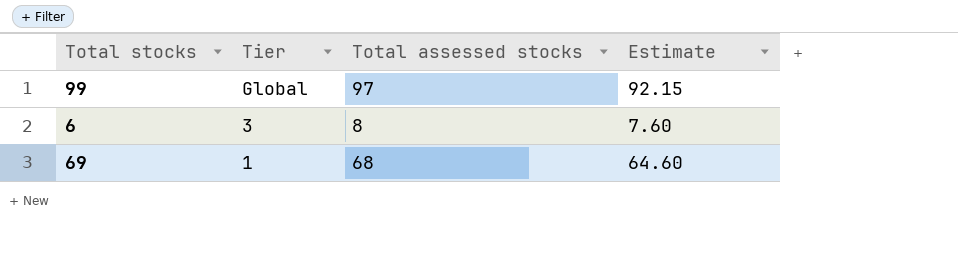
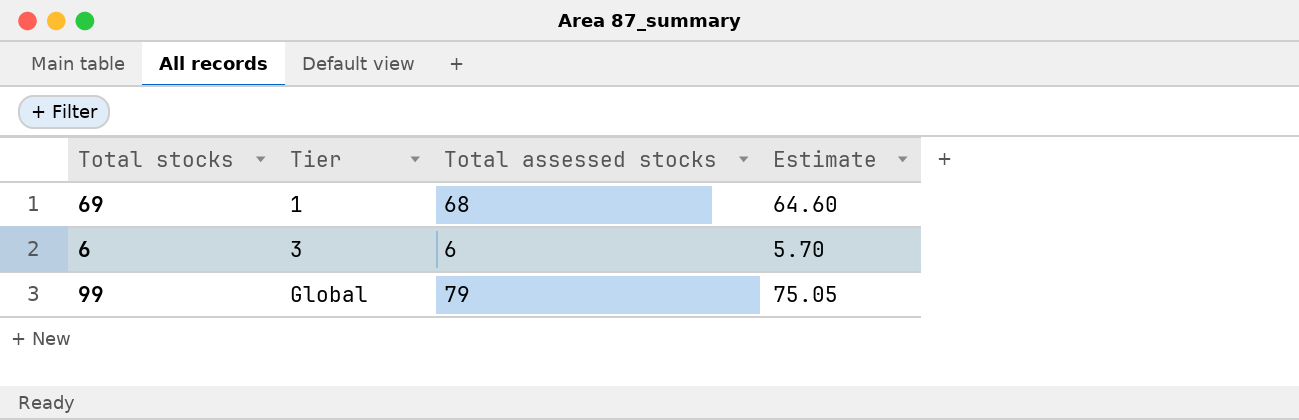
row order: Tier descending -> Tier ascending
6 | Total assessed stocks: 8 -> 6
6 | Estimate: 7.60 -> 5.70
99 | Total assessed stocks: 97 -> 79
99 | Estimate: 92.15 -> 75.05

